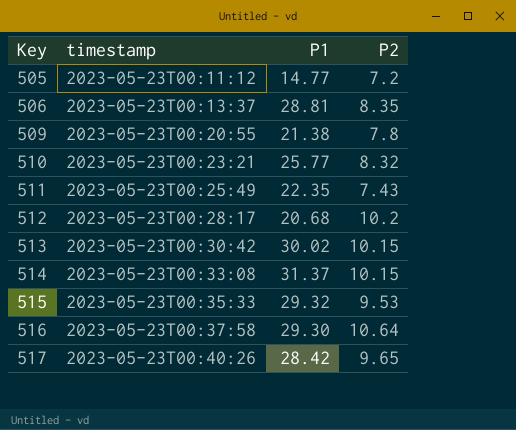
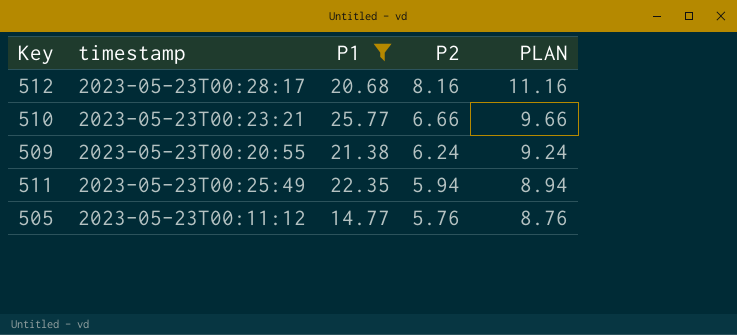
filter: none -> P1 <= 25.77
row order: Key ascending -> P2 descending
column PLAN | formula: none -> [P2] + 3
512 | P2: 10.2 -> 8.16
510 | P2: 8.32 -> 6.66
509 | P2: 7.8 -> 6.24
511 | P2: 7.43 -> 5.94
505 | P2: 7.2 -> 5.76

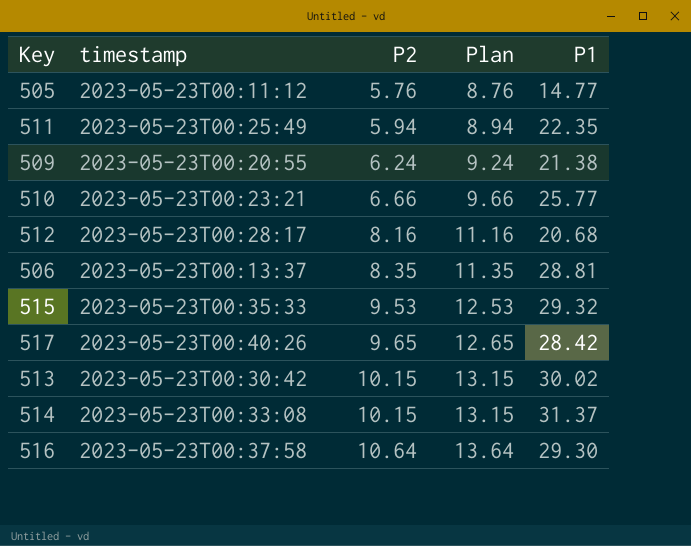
filter: P1 <= 25.77 -> none
row order: P2 descending -> P2 ascending
column name: PLAN -> Plan
column P1 | position: 3 -> 5

